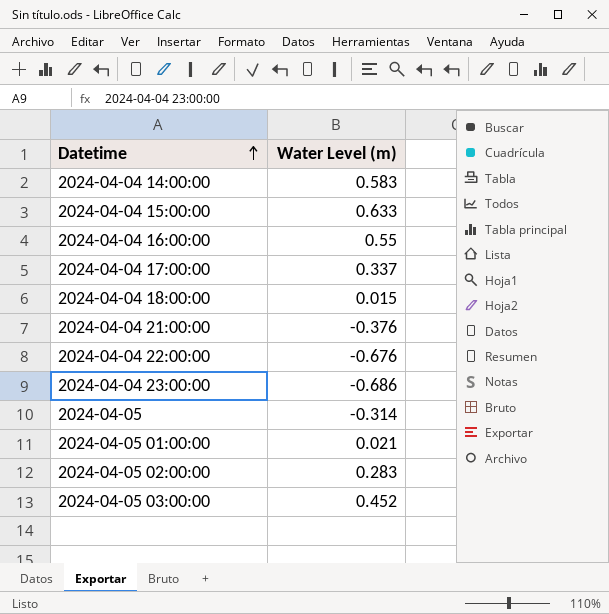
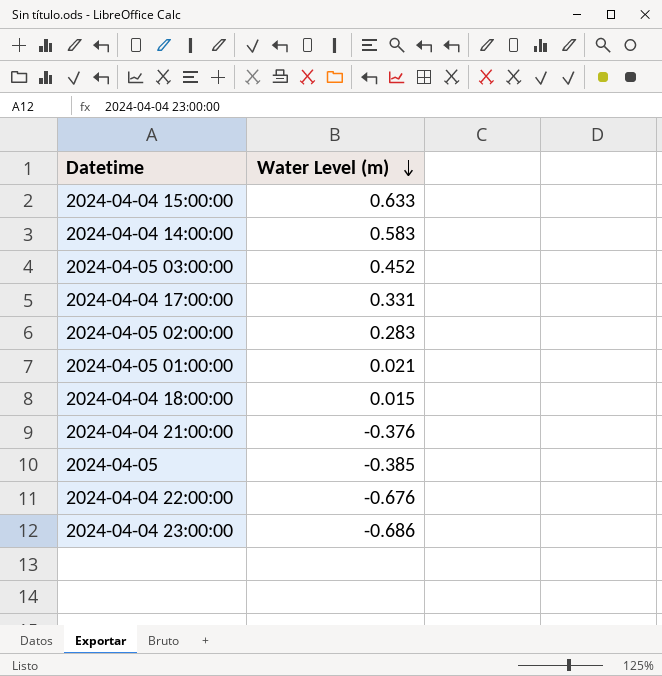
row order: Datetime ascending -> Water Level (m) descending
row 2024-04-04 16:00:00: 0.55 -> none
2024-04-04 17:00:00 | Water Level (m): 0.337 -> 0.331
2024-04-05 | Water Level (m): -0.314 -> -0.385

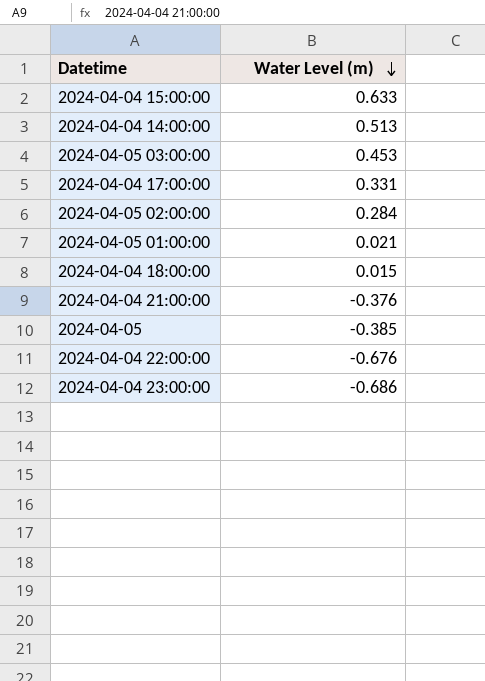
2024-04-04 14:00:00 | Water Level (m): 0.583 -> 0.513
2024-04-05 03:00:00 | Water Level (m): 0.452 -> 0.453
2024-04-05 02:00:00 | Water Level (m): 0.283 -> 0.284

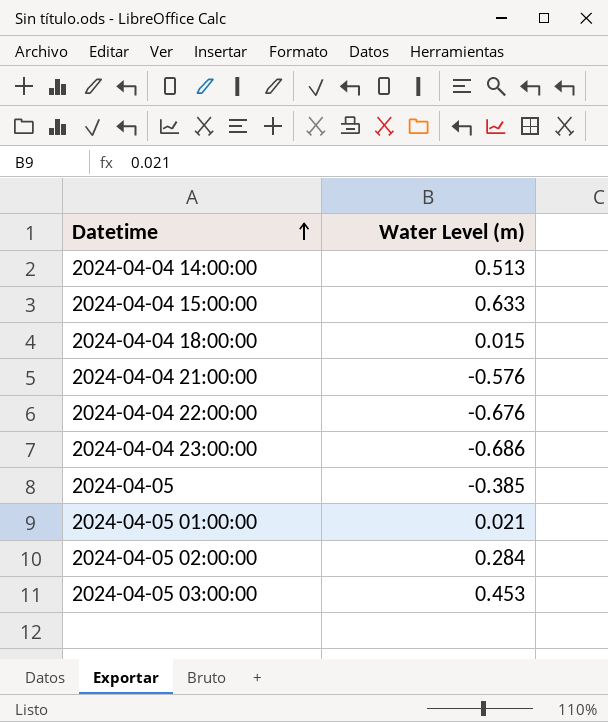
row order: Water Level (m) descending -> Datetime ascending
row 2024-04-04 17:00:00: 0.331 -> none
2024-04-04 21:00:00 | Water Level (m): -0.376 -> -0.576

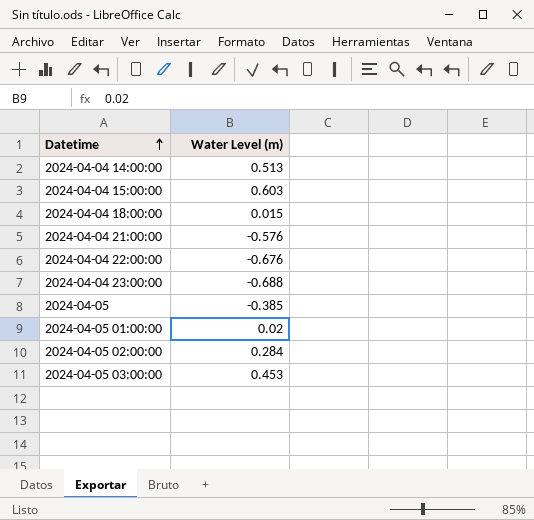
2024-04-04 15:00:00 | Water Level (m): 0.633 -> 0.603
2024-04-04 23:00:00 | Water Level (m): -0.686 -> -0.688
2024-04-05 01:00:00 | Water Level (m): 0.021 -> 0.02

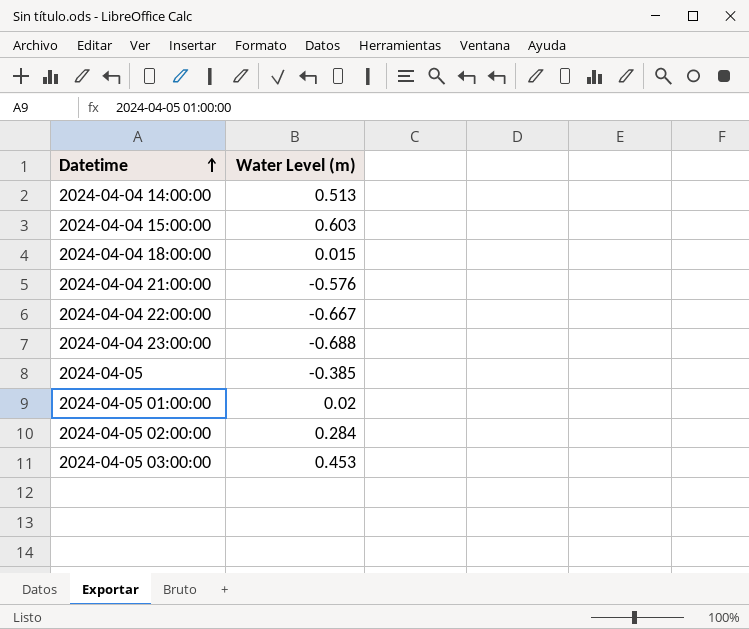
2024-04-04 22:00:00 | Water Level (m): -0.676 -> -0.667

